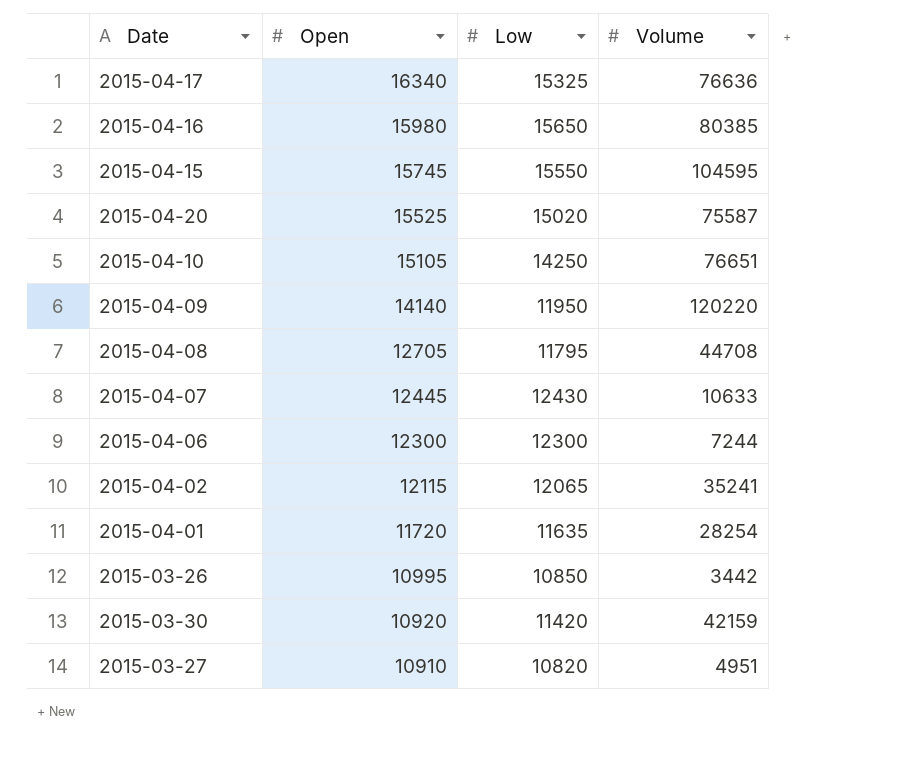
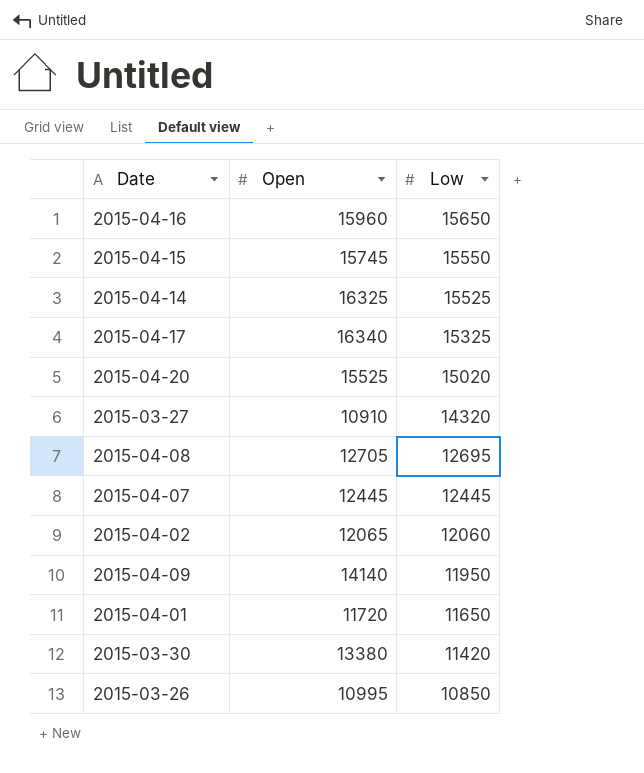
row order: Open descending -> Low descending
column Volume | position: 4 -> none
row 2015-04-10: 15105 | 14250 | 76651 -> none
row 2015-04-06: 12300 | 12300 | 7244 -> none
2015-04-16 | Open: 15980 -> 15960
row 2015-04-14: none -> 16325 | 15525
2015-03-27 | Low: 10820 -> 14320
2015-04-08 | Low: 11795 -> 12695
2015-04-07 | Low: 12430 -> 12445
2015-04-02 | Open: 12115 -> 12065
2015-04-02 | Low: 12065 -> 12060
2015-04-01 | Low: 11635 -> 11650
2015-03-30 | Open: 10920 -> 13380

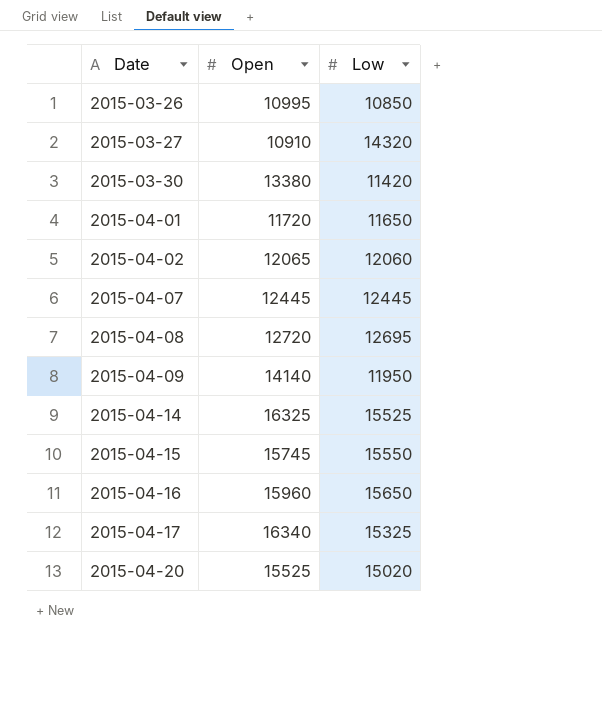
row order: Low descending -> Date ascending
2015-04-08 | Open: 12705 -> 12720

